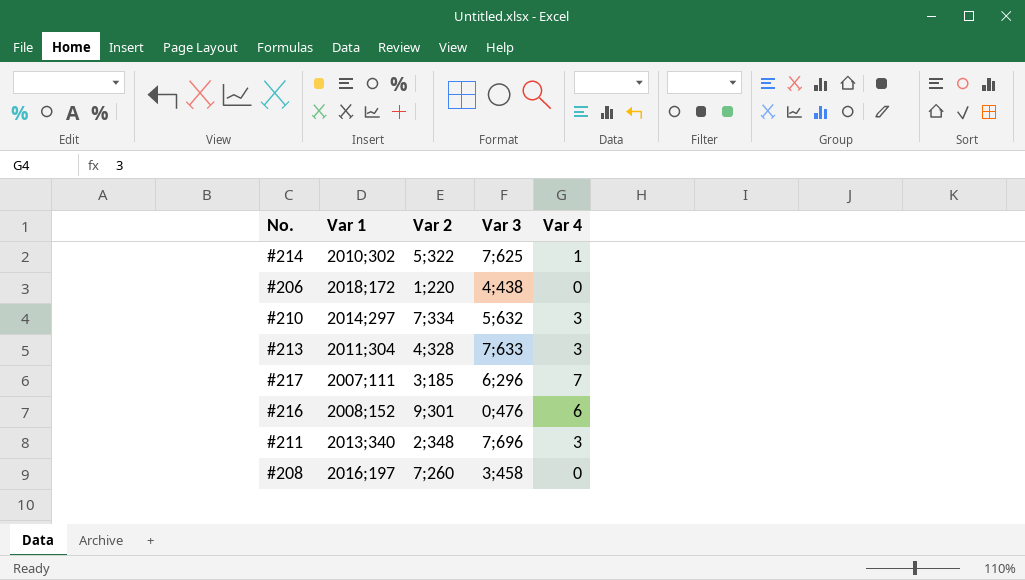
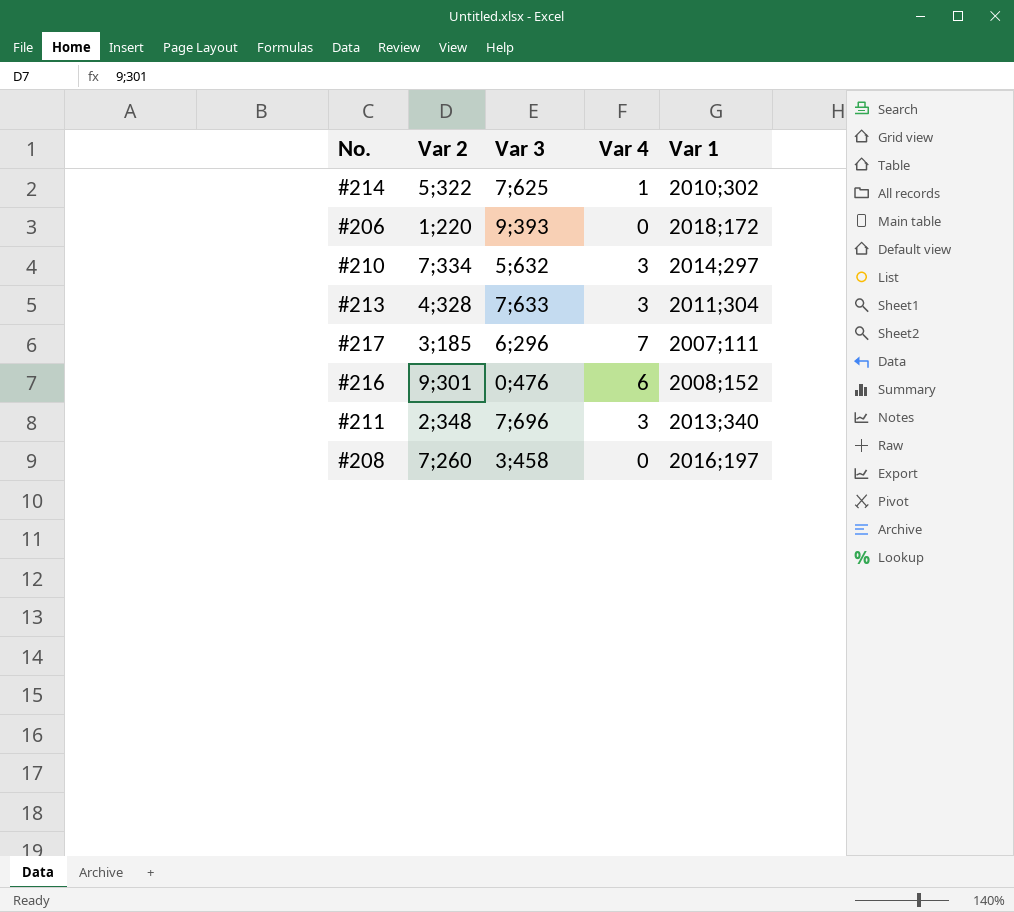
column Var 1 | position: 2 -> 5
#206 | Var 3: 4;438 -> 9;393

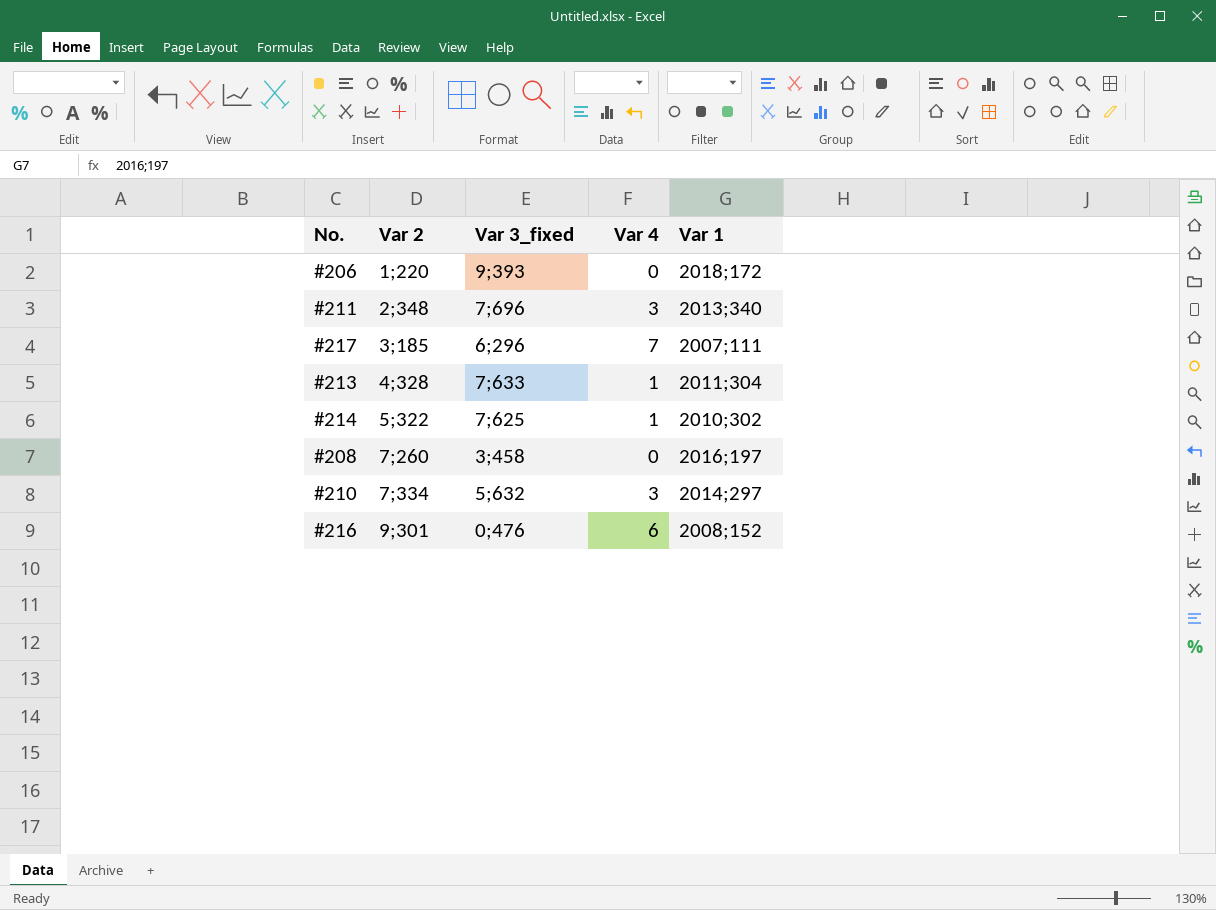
row order: none -> Var 2 ascending
column name: Var 3 -> Var 3_fixed
#213 | Var 4: 3 -> 1

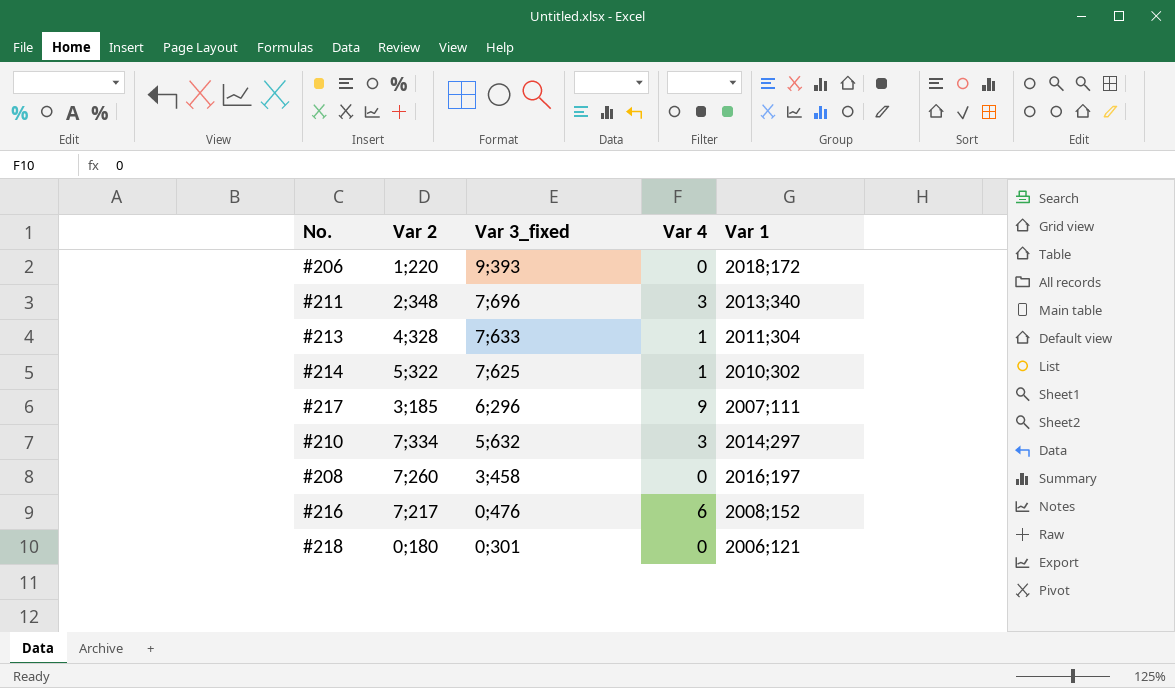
row order: Var 2 ascending -> Var 3_fixed descending
#217 | Var 4: 7 -> 9
#216 | Var 2: 9;301 -> 7;217
row #218: none -> 0;180 | 0;301 | 0 | 2006;121

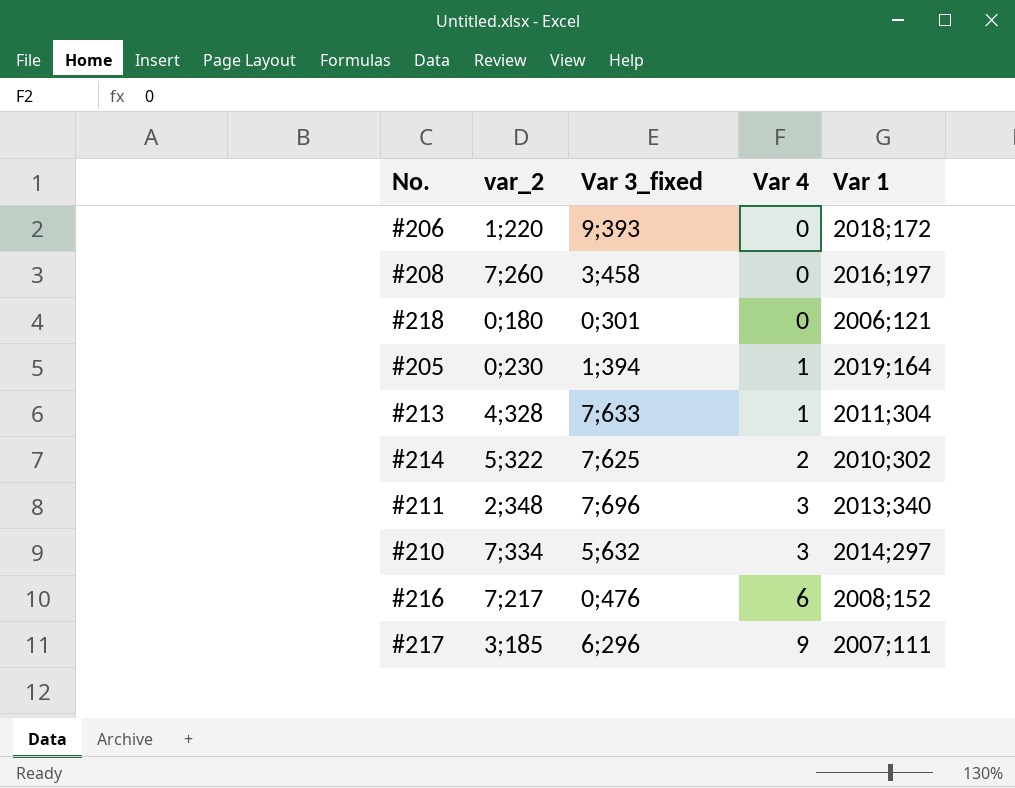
row order: Var 3_fixed descending -> Var 4 ascending
column name: Var 2 -> var_2
row #205: none -> 0;230 | 1;394 | 1 | 2019;164
#214 | Var 4: 1 -> 2

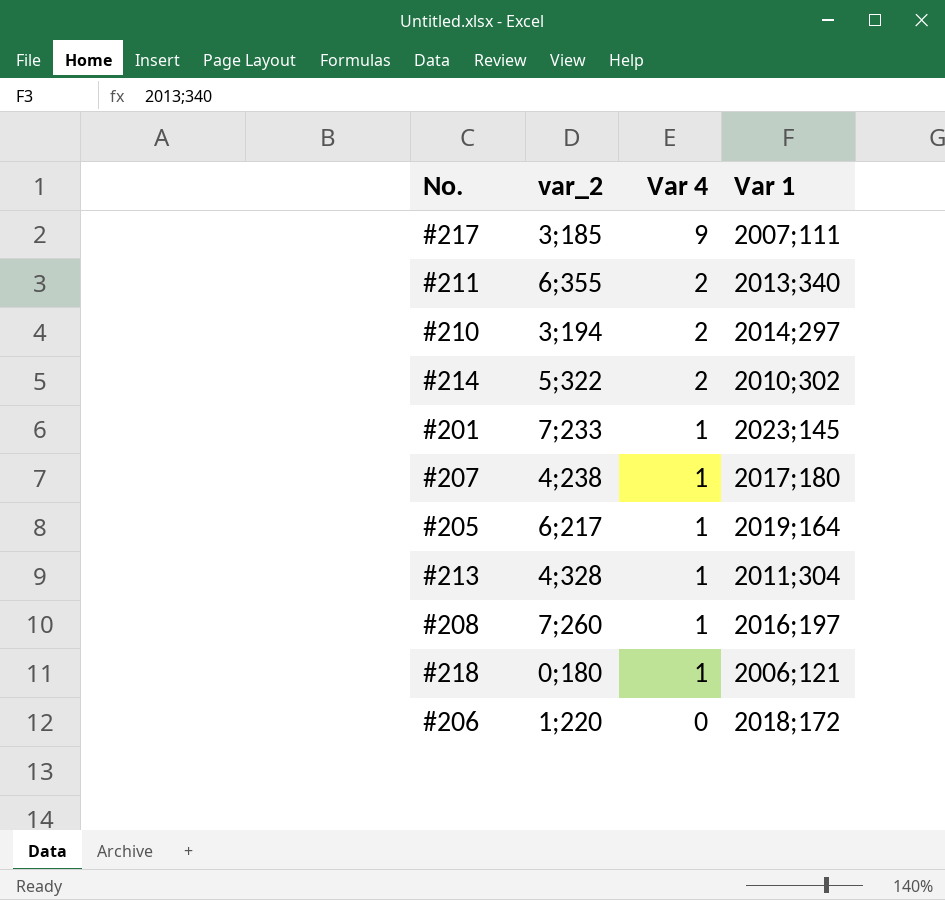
row order: Var 4 ascending -> Var 4 descending
column Var 3_fixed | position: 3 -> none
row #216: 7;217 | 0;476 | 6 | 2008;152 -> none
#211 | var_2: 2;348 -> 6;355
#211 | Var 4: 3 -> 2
#210 | var_2: 7;334 -> 3;194
#210 | Var 4: 3 -> 2
row #201: none -> 7;233 | 1 | 2023;145
row #207: none -> 4;238 | 1 | 2017;180
#205 | var_2: 0;230 -> 6;217
#208 | Var 4: 0 -> 1
#218 | Var 4: 0 -> 1

